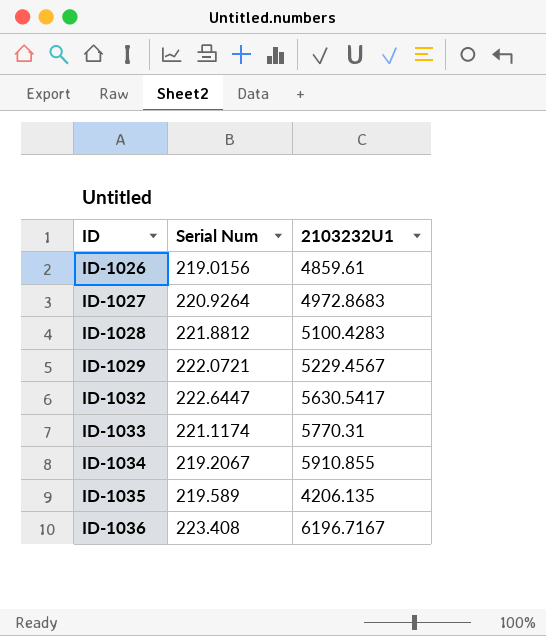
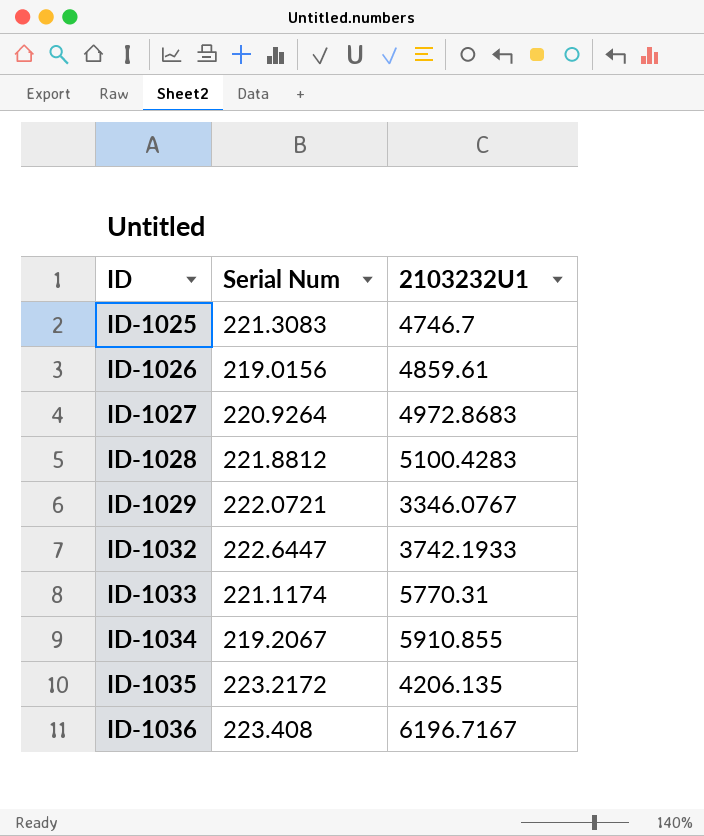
row ID-1025: none -> 221.3083 | 4746.7
ID-1029 | 2103232U1: 5229.4567 -> 3346.0767
ID-1032 | 2103232U1: 5630.5417 -> 3742.1933
ID-1035 | Serial Num: 219.589 -> 223.2172

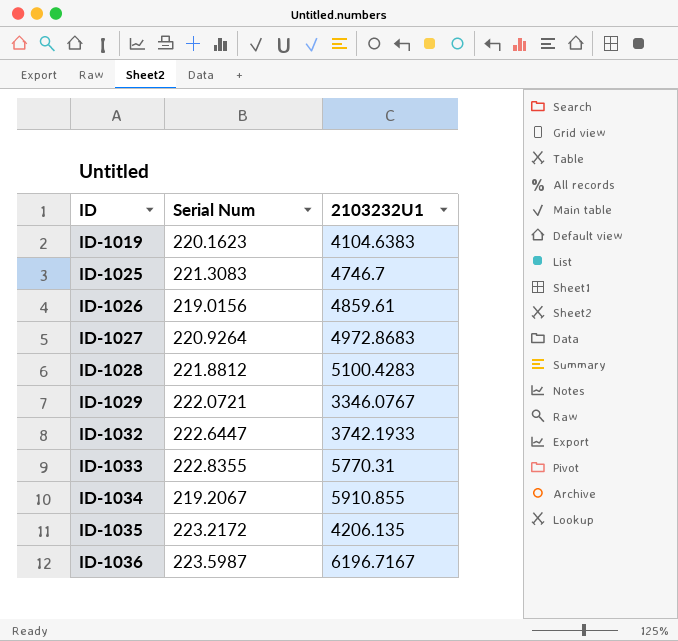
row ID-1019: none -> 220.1623 | 4104.6383
ID-1033 | Serial Num: 221.1174 -> 222.8355
ID-1036 | Serial Num: 223.408 -> 223.5987

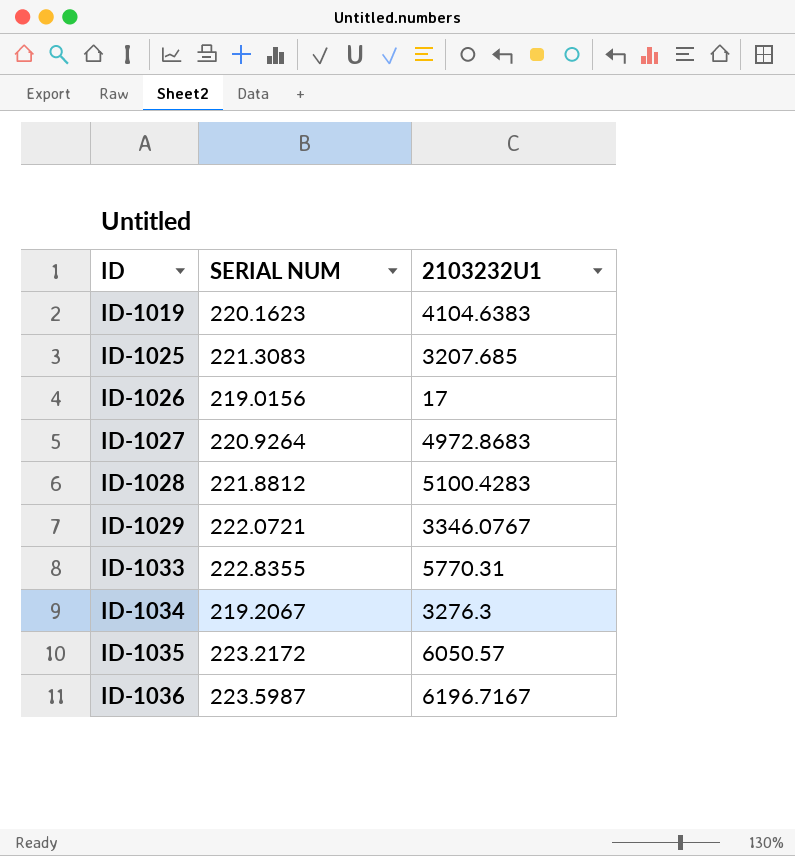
column name: Serial Num -> SERIAL NUM
row ID-1032: 222.6447 | 3742.1933 -> none
ID-1025 | 2103232U1: 4746.7 -> 3207.685
ID-1026 | 2103232U1: 4859.61 -> 17
ID-1034 | 2103232U1: 5910.855 -> 3276.3
ID-1035 | 2103232U1: 4206.135 -> 6050.57

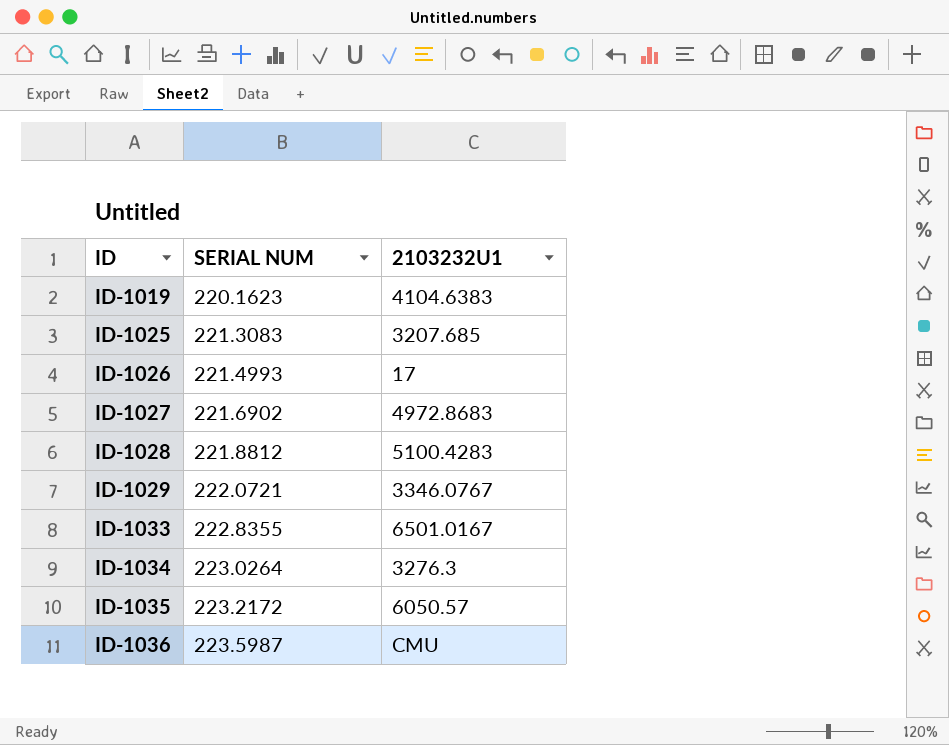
ID-1026 | SERIAL NUM: 219.0156 -> 221.4993
ID-1027 | SERIAL NUM: 220.9264 -> 221.6902
ID-1033 | 2103232U1: 5770.31 -> 6501.0167
ID-1034 | SERIAL NUM: 219.2067 -> 223.0264
ID-1036 | 2103232U1: 6196.7167 -> CMU

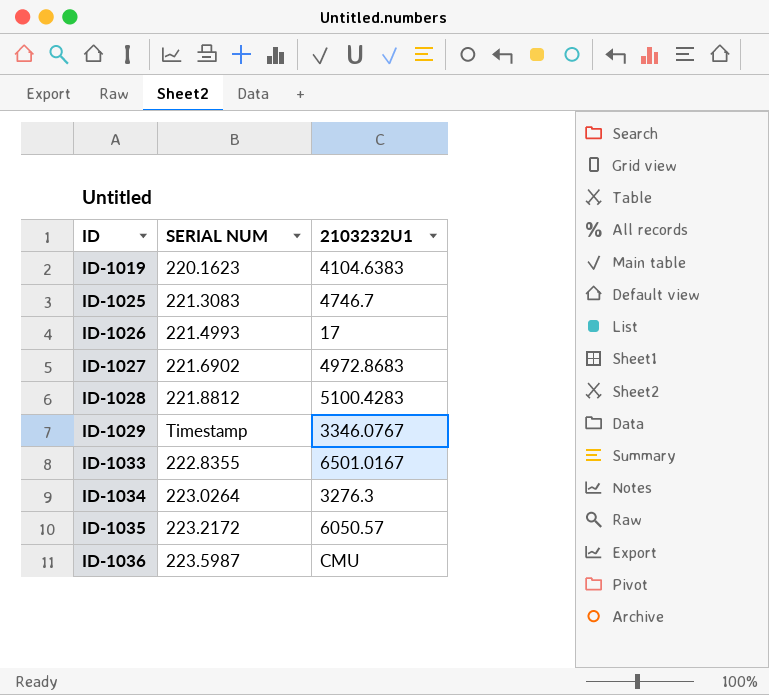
ID-1025 | 2103232U1: 3207.685 -> 4746.7
ID-1029 | SERIAL NUM: 222.0721 -> Timestamp

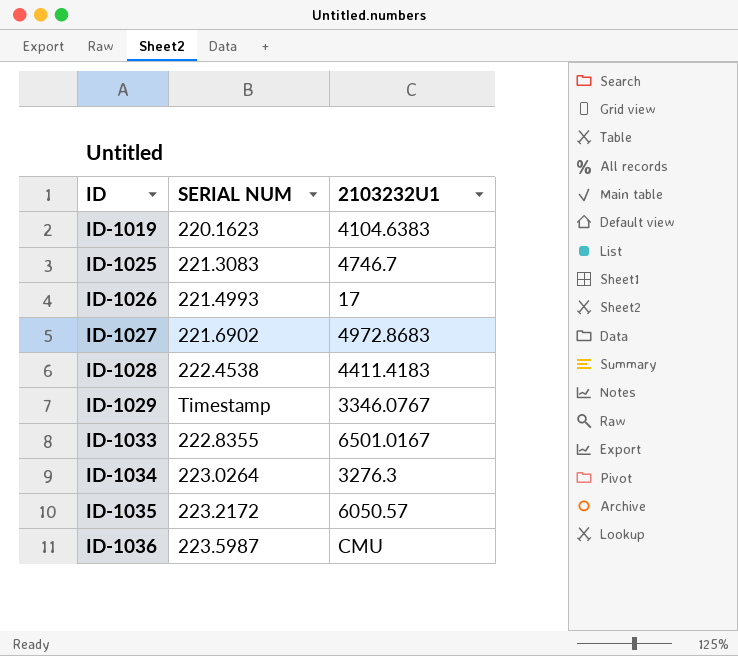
ID-1028 | SERIAL NUM: 221.8812 -> 222.4538
ID-1028 | 2103232U1: 5100.4283 -> 4411.4183

